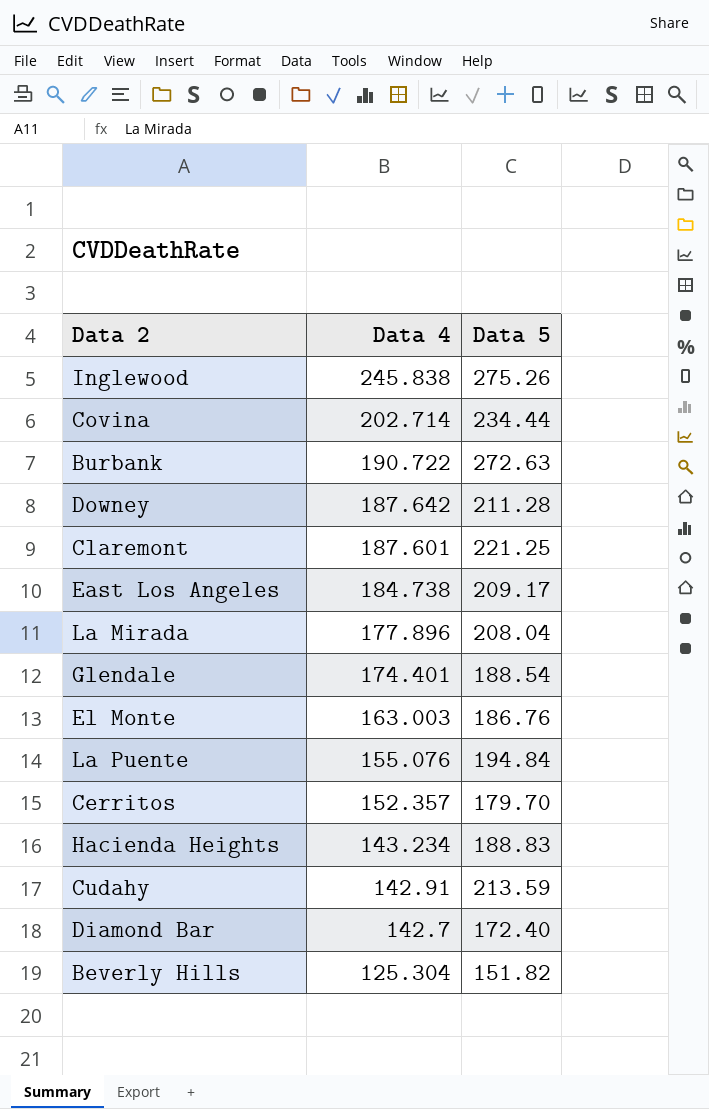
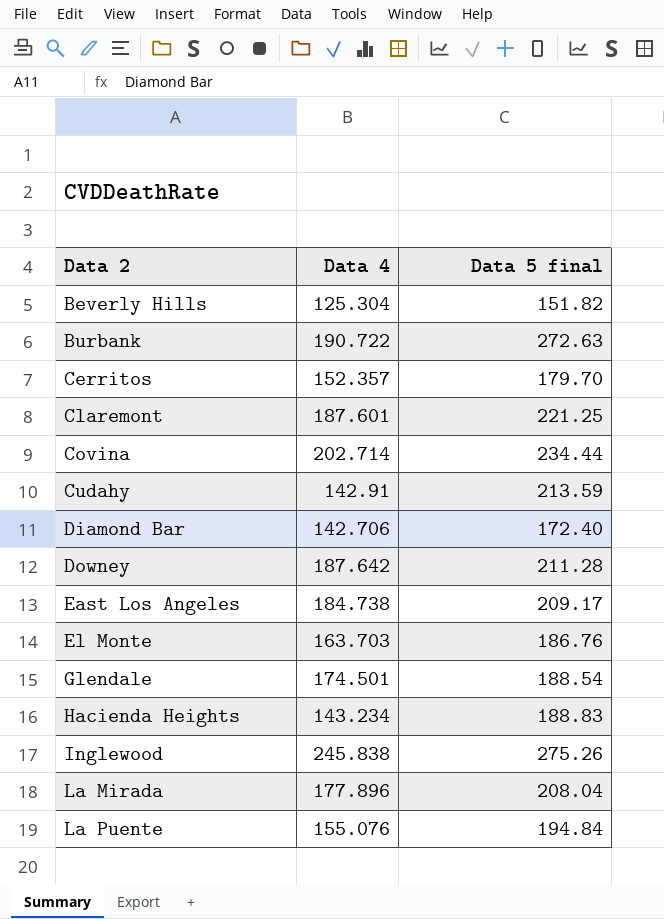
row order: Data 4 descending -> Data 2 ascending
column name: Data 5 -> Data 5 final
Diamond Bar | Data 4: 142.7 -> 142.706
El Monte | Data 4: 163.003 -> 163.703
Glendale | Data 4: 174.401 -> 174.501

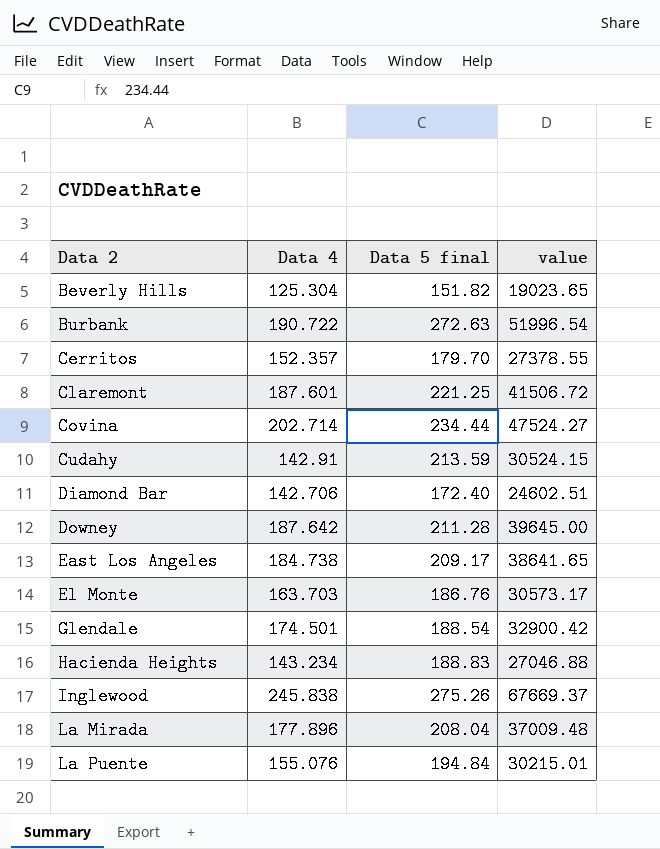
column value | formula: none -> [Data 4] * [Data 5 final]

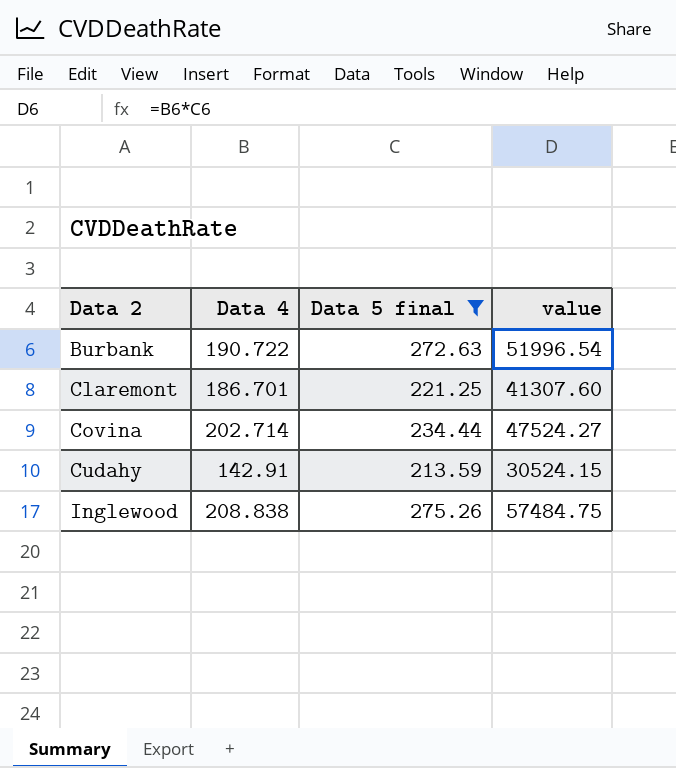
filter: none -> Data 5 final >= 213.59
Claremont | Data 4: 187.601 -> 186.701
Claremont | value: 41506.72 -> 41307.60
Inglewood | Data 4: 245.838 -> 208.838
Inglewood | value: 67669.37 -> 57484.75

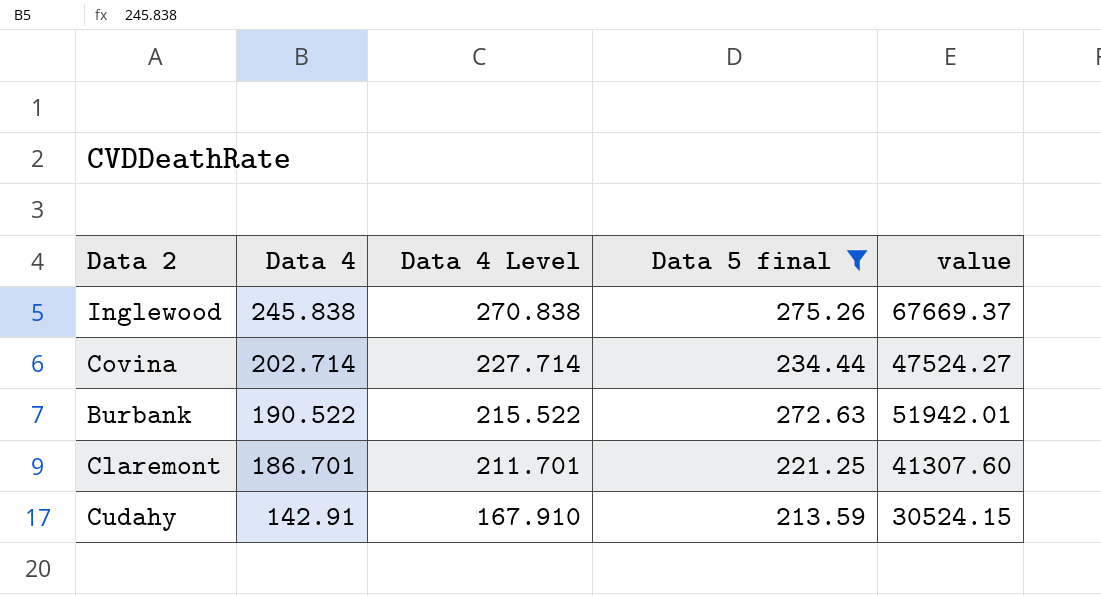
row order: Data 2 ascending -> Data 4 descending
column Data 4 Level | formula: none -> [Data 4] + 25
Inglewood | Data 4: 208.838 -> 245.838
Inglewood | value: 57484.75 -> 67669.37
Burbank | Data 4: 190.722 -> 190.522
Burbank | value: 51996.54 -> 51942.01

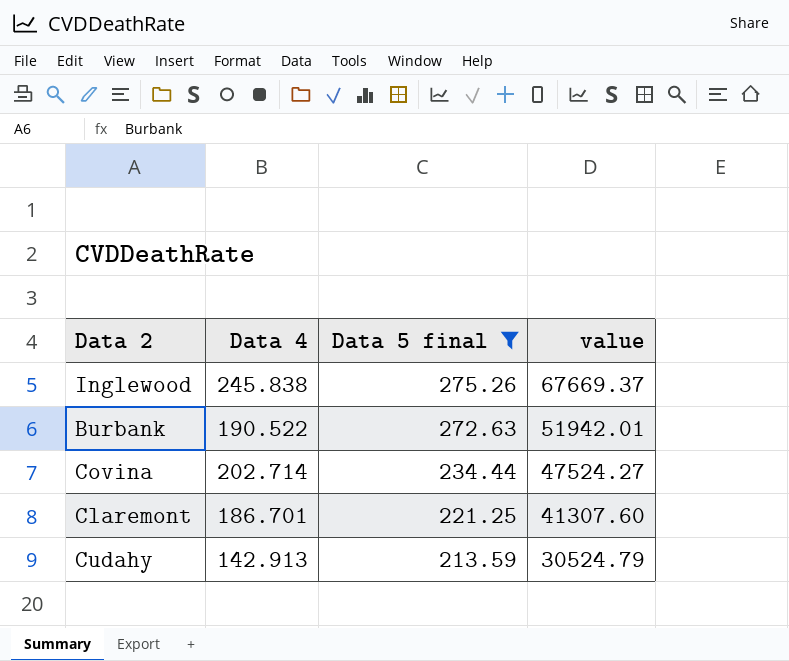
row order: Data 4 descending -> Data 5 final descending
column Data 4 Level | formula: [Data 4] + 25 -> none
Cudahy | Data 4: 142.91 -> 142.913
Cudahy | value: 30524.15 -> 30524.79

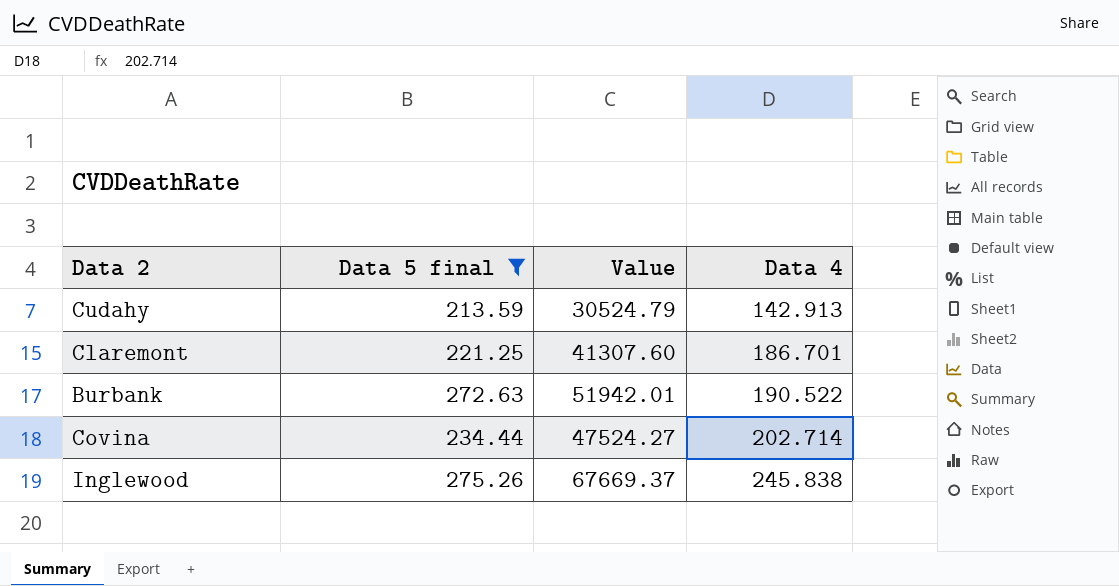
row order: Data 5 final descending -> Data 4 ascending
column name: value -> Value
column Data 4 | position: 2 -> 4

